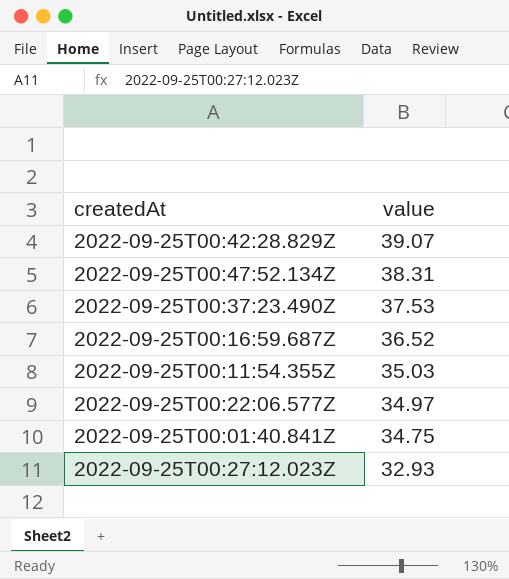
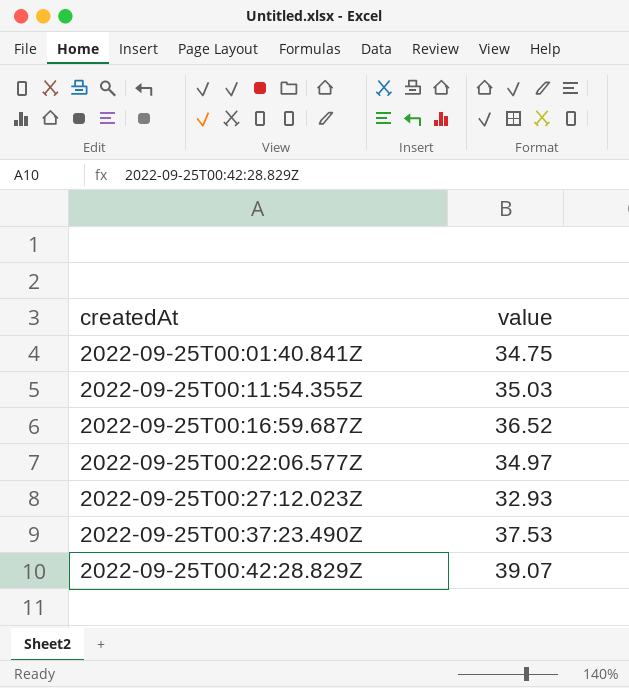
row order: value descending -> createdAt ascending
row 2022-09-25T00:47:52.134Z: 38.31 -> none

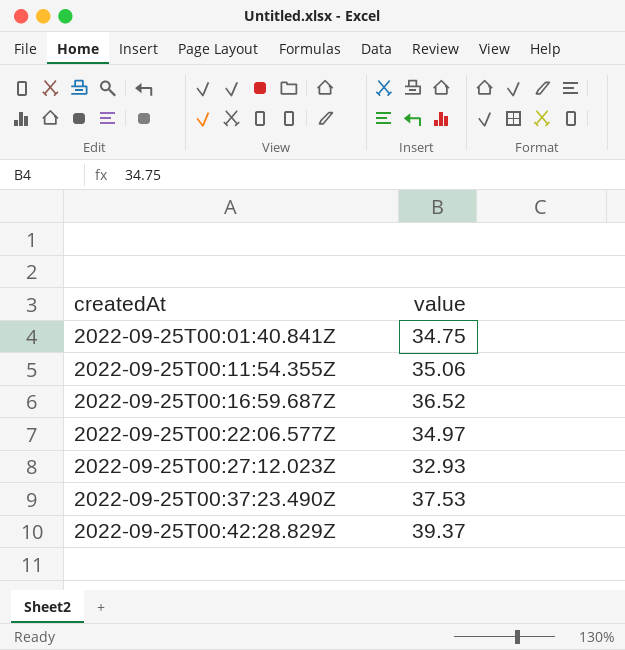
2022-09-25T00:11:54.355Z | value: 35.03 -> 35.06
2022-09-25T00:42:28.829Z | value: 39.07 -> 39.37

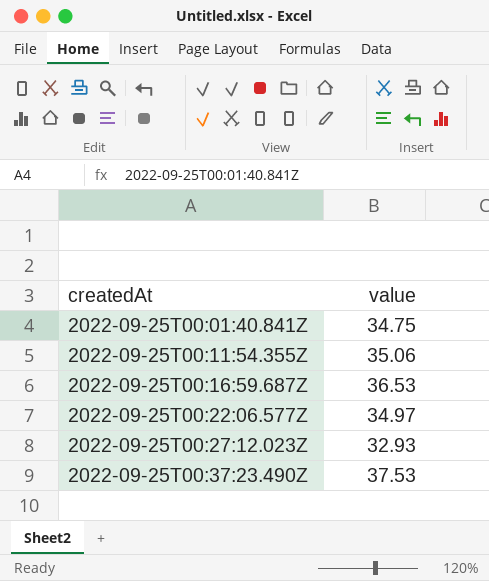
row 2022-09-25T00:42:28.829Z: 39.37 -> none
2022-09-25T00:16:59.687Z | value: 36.52 -> 36.53

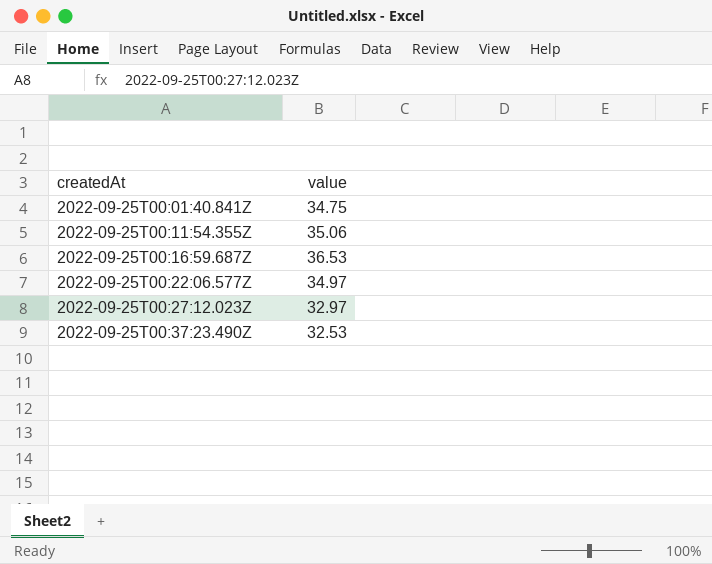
2022-09-25T00:27:12.023Z | value: 32.93 -> 32.97
2022-09-25T00:37:23.490Z | value: 37.53 -> 32.53

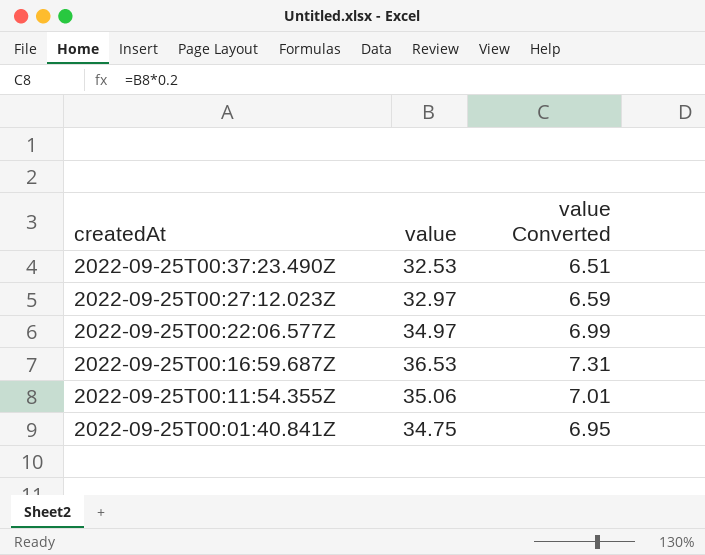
row order: createdAt ascending -> createdAt descending
column value Converted | formula: none -> [value] * 0.2

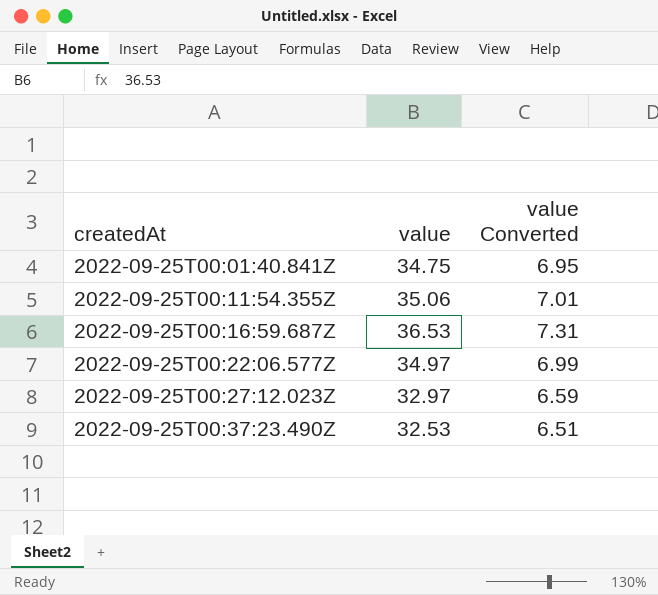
row order: createdAt descending -> createdAt ascending

